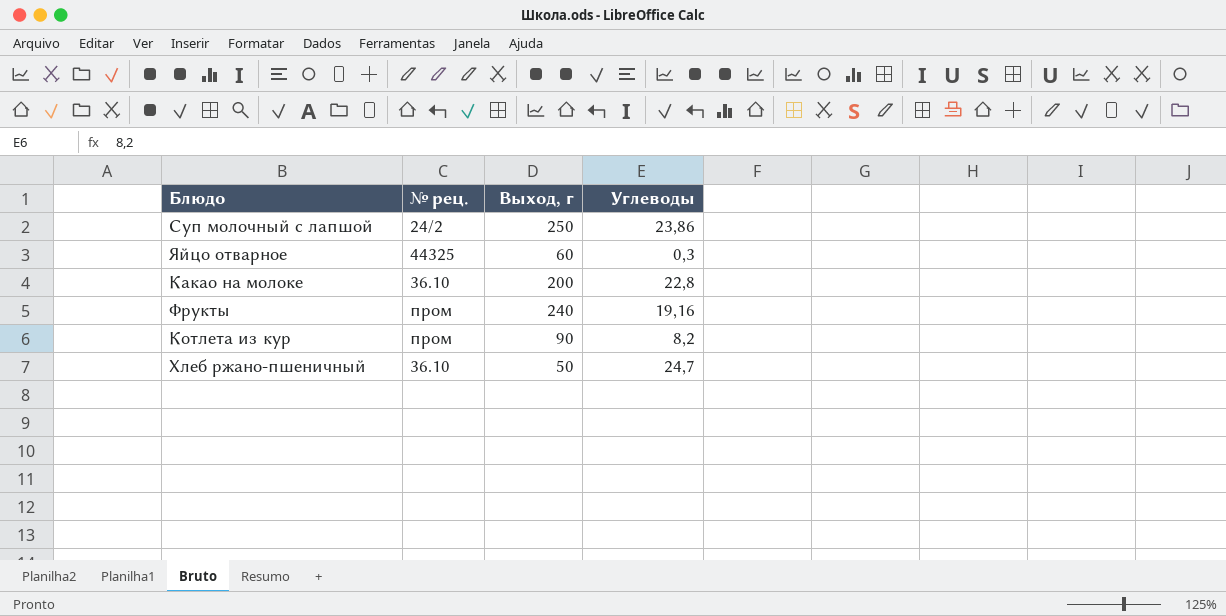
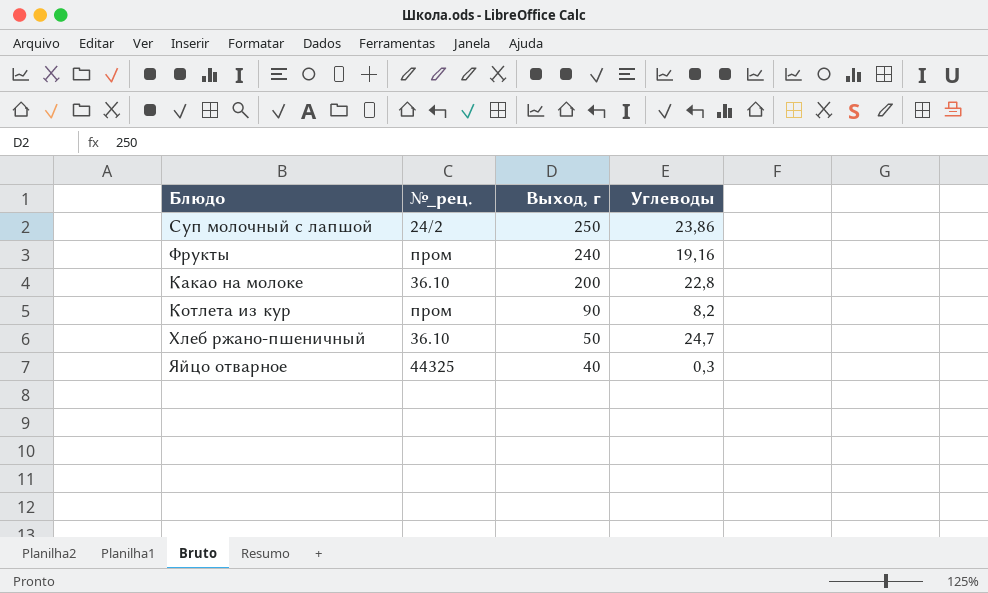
row order: none -> Выход, г descending
column name: № рец. -> №_рец.
Яйцо отварное | Выход, г: 60 -> 40

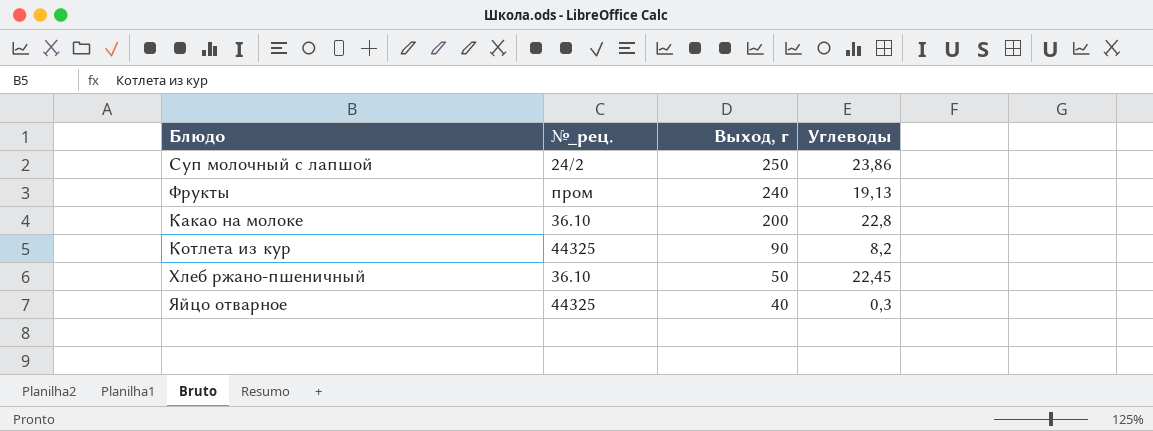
Фрукты | Углеводы: 19,16 -> 19,13
Котлета из кур | №_рец.: пром -> 44325
Хлеб ржано-пшеничный | Углеводы: 24,7 -> 22,45

